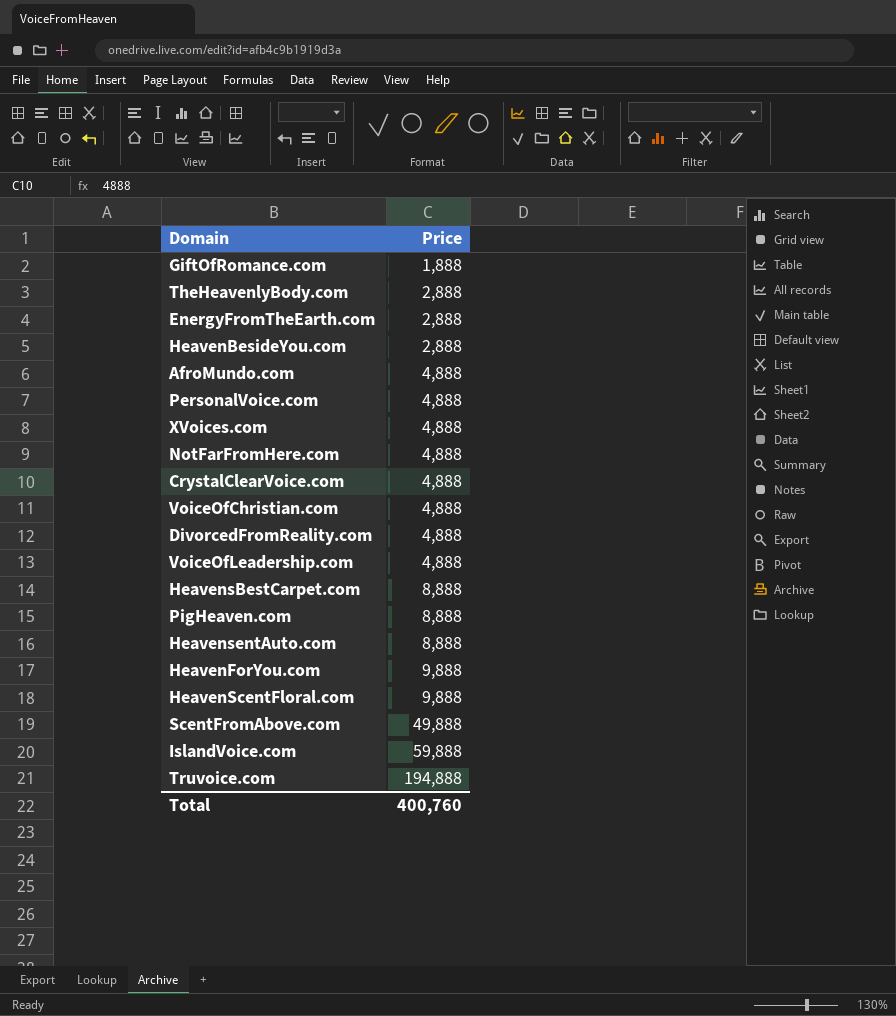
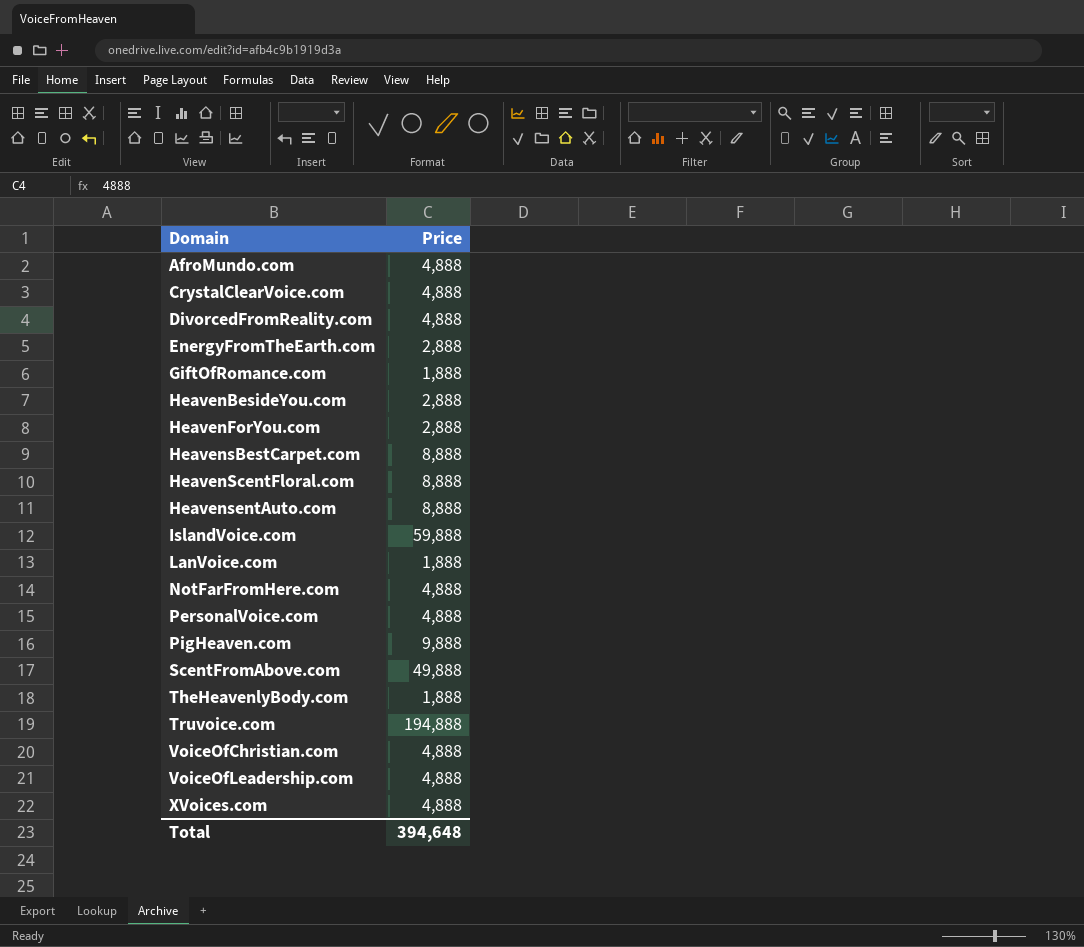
row order: Price ascending -> Domain ascending
HeavenForYou.com | Price: 9,888 -> 2,888
HeavenScentFloral.com | Price: 9,888 -> 8,888
row LanVoice.com: none -> 1,888
PigHeaven.com | Price: 8,888 -> 9,888
TheHeavenlyBody.com | Price: 2,888 -> 1,888
Total | Price: 400,760 -> 394,648

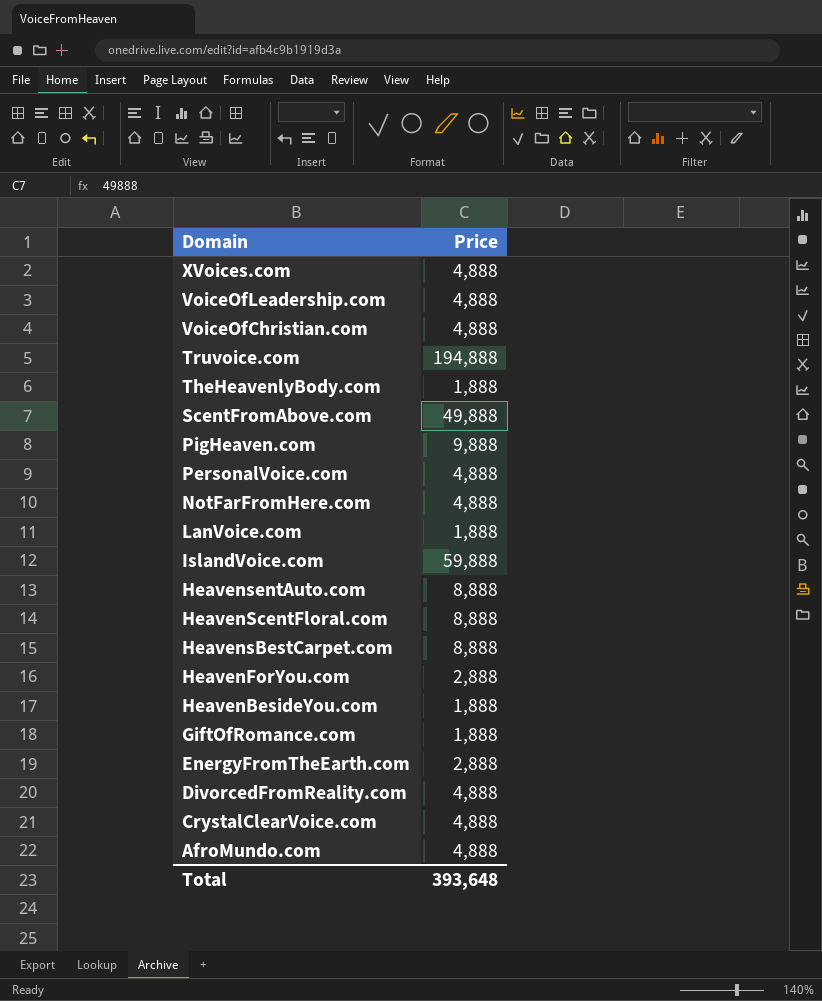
row order: Domain ascending -> Domain descending
HeavenBesideYou.com | Price: 2,888 -> 1,888
Total | Price: 394,648 -> 393,648

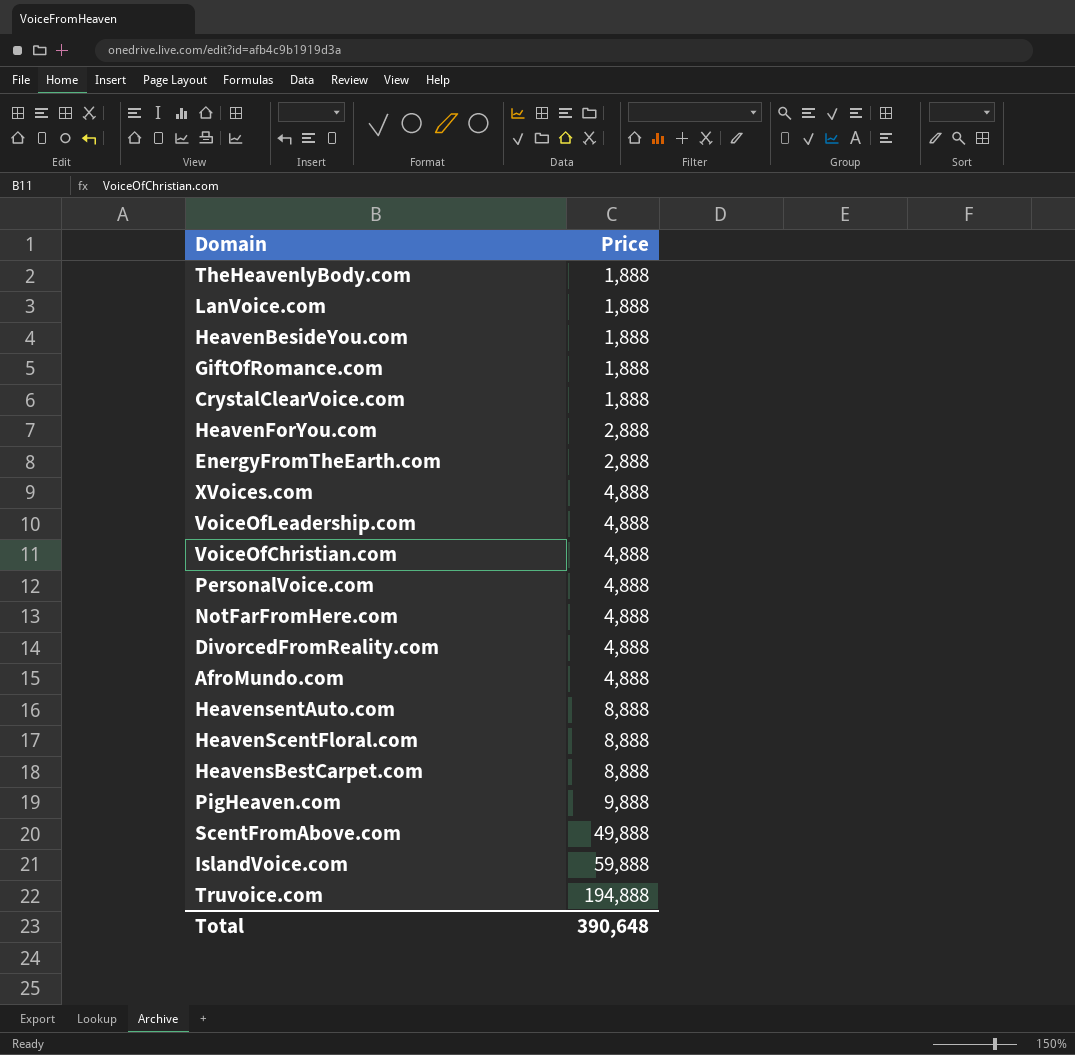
row order: Domain descending -> Price ascending
CrystalClearVoice.com | Price: 4,888 -> 1,888
Total | Price: 393,648 -> 390,648

